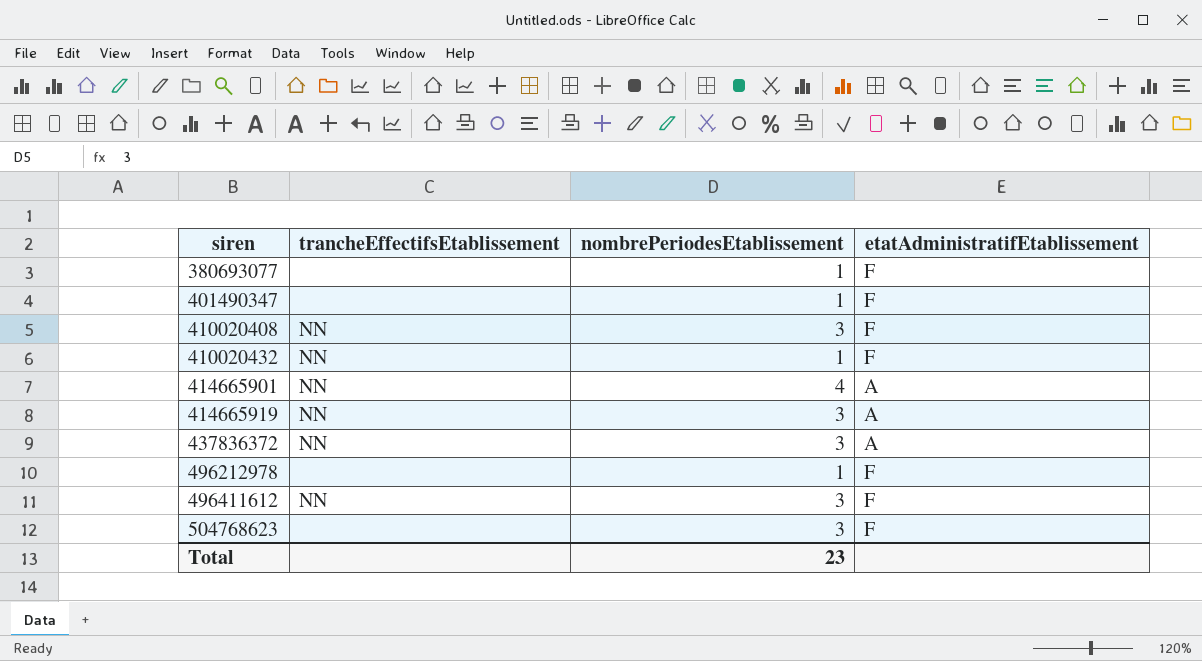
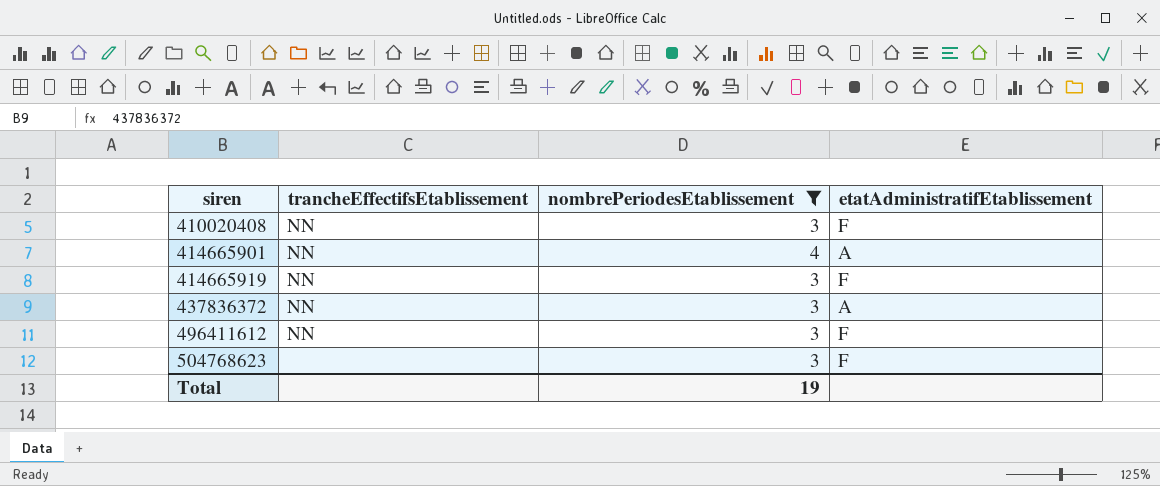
filter: none -> nombrePeriodesEtablissement != 1
414665919 | etatAdministratifEtablissement: A -> F
Total | nombrePeriodesEtablissement: 23 -> 19

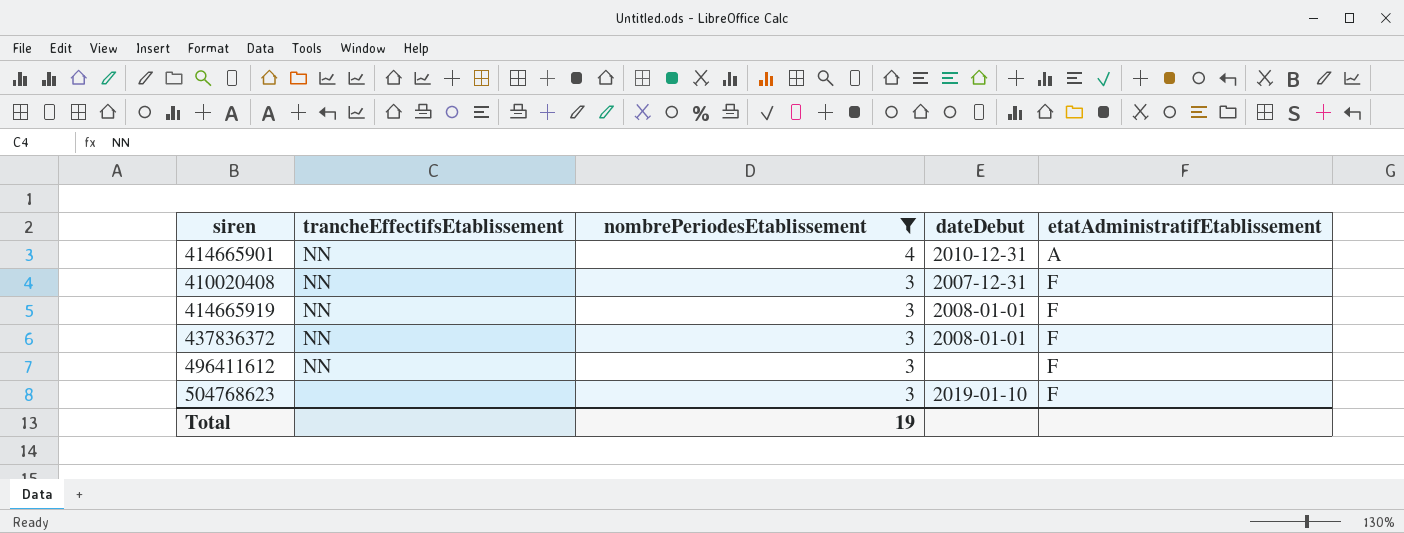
row order: siren ascending -> nombrePeriodesEtablissement descending
column dateDebut | position: none -> 4
437836372 | etatAdministratifEtablissement: A -> F

